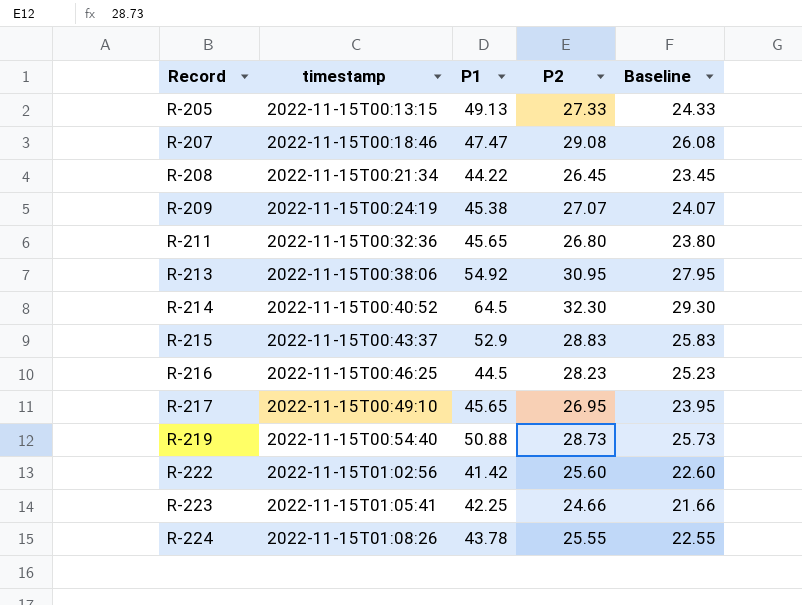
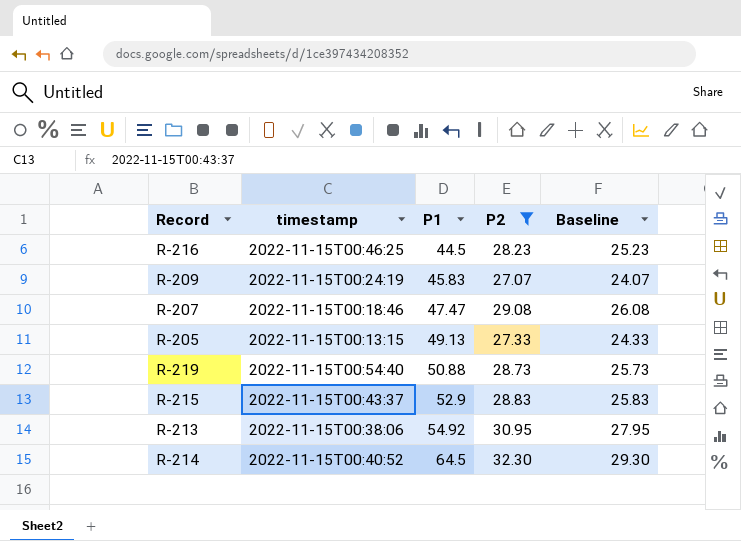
filter: none -> P2 >= 27.07
row order: Record ascending -> P1 ascending
R-209 | P1: 45.38 -> 45.83

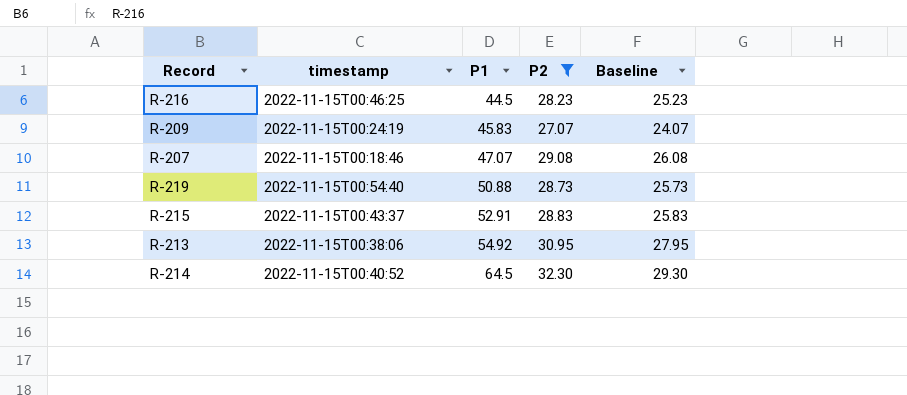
row R-205: 2022-11-15T00:13:15 | 49.13 | 27.33 | 24.33 -> none
R-207 | P1: 47.47 -> 47.07
R-215 | P1: 52.9 -> 52.91

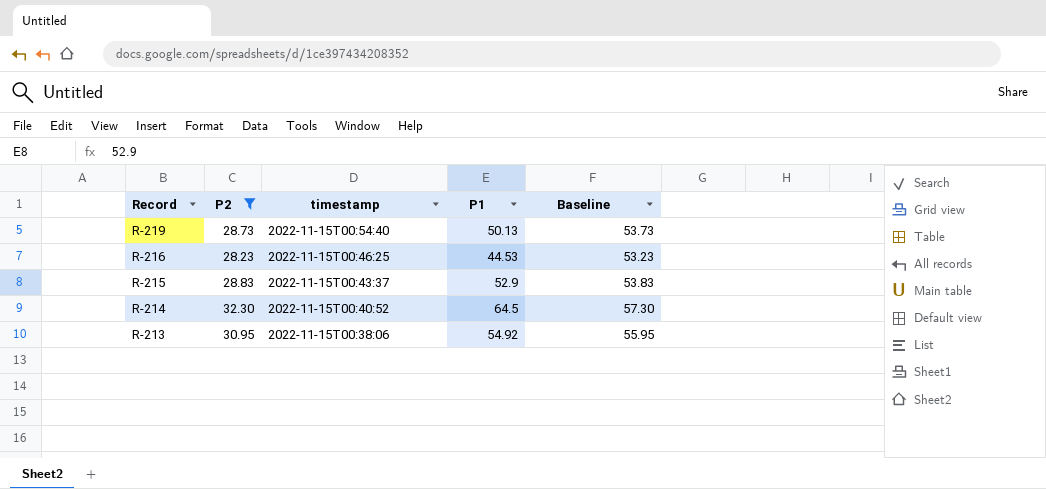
row order: P1 ascending -> Record descending
column P2 | position: 4 -> 2
column Baseline | formula: [P2] - 3 -> [P2] + 25
row R-209: 2022-11-15T00:24:19 | 45.83 | 27.07 | 24.07 -> none
row R-207: 2022-11-15T00:18:46 | 47.07 | 29.08 | 26.08 -> none
R-219 | P1: 50.88 -> 50.13
R-216 | P1: 44.5 -> 44.53
R-215 | P1: 52.91 -> 52.9

